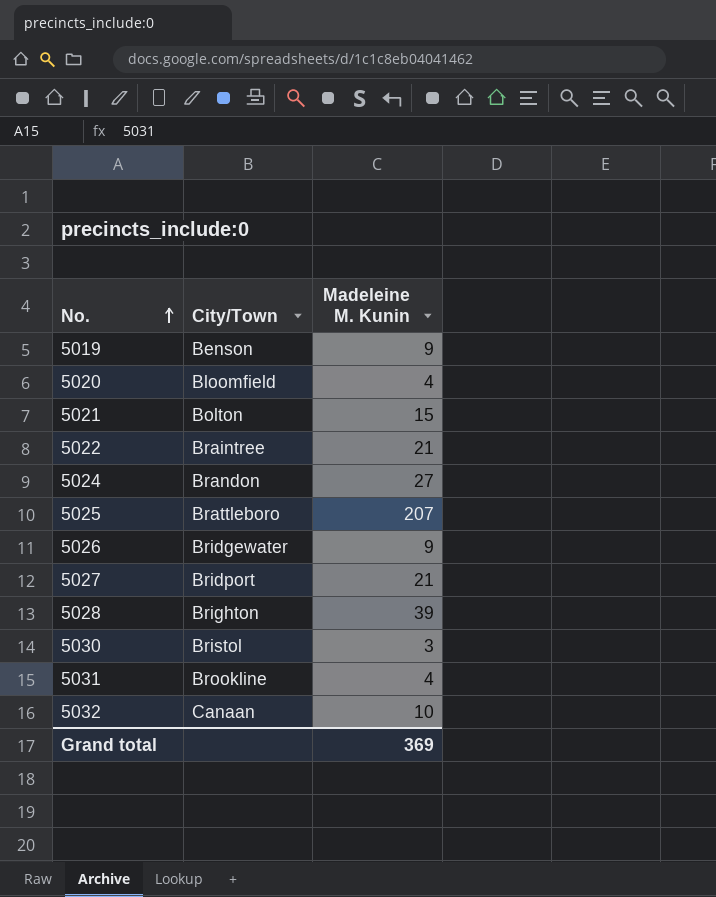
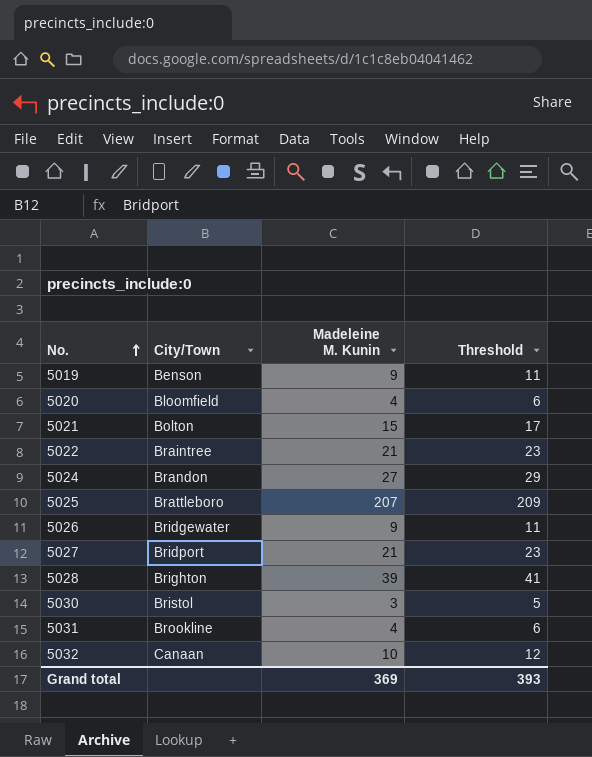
column Threshold | formula: none -> [Madeleine M. Kunin] + 2

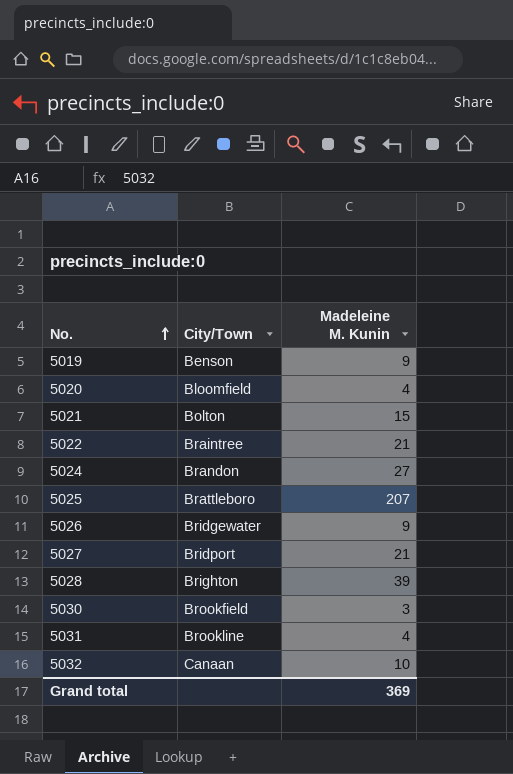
column Threshold | formula: [Madeleine M. Kunin] + 2 -> none
5030 | City/Town: Bristol -> Brookfield

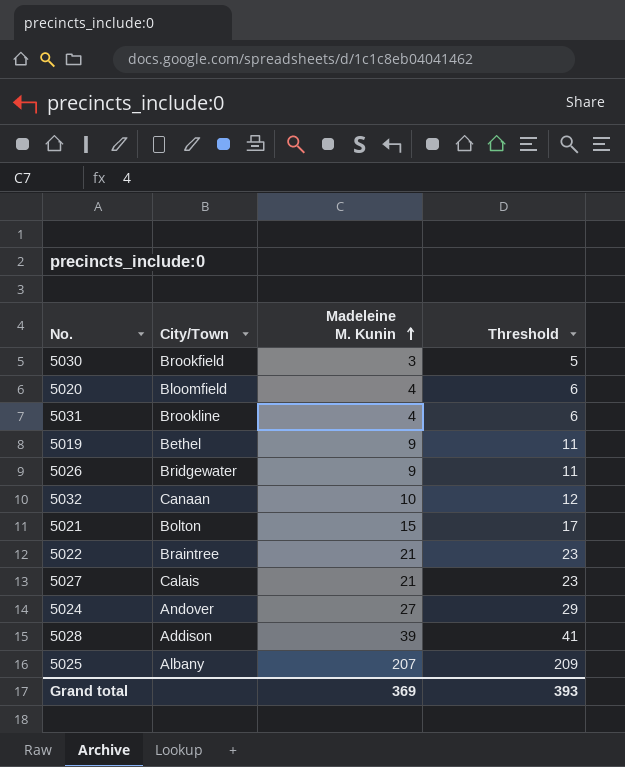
row order: No. ascending -> Madeleine M. Kunin ascending
column Threshold | formula: none -> [Madeleine M. Kunin] + 2
5019 | City/Town: Benson -> Bethel
5027 | City/Town: Bridport -> Calais
5024 | City/Town: Brandon -> Andover
5028 | City/Town: Brighton -> Addison
5025 | City/Town: Brattleboro -> Albany

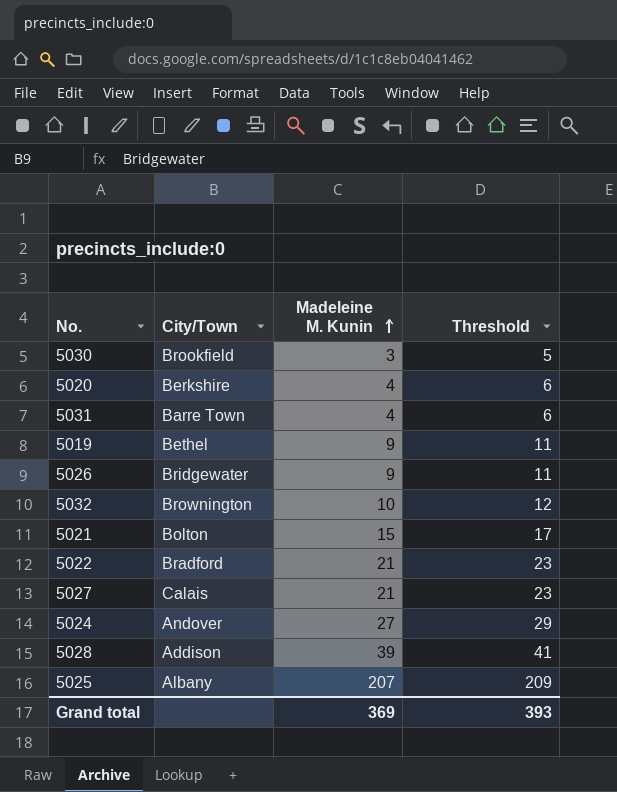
5020 | City/Town: Bloomfield -> Berkshire
5031 | City/Town: Brookline -> Barre Town
5032 | City/Town: Canaan -> Brownington
5022 | City/Town: Braintree -> Bradford

